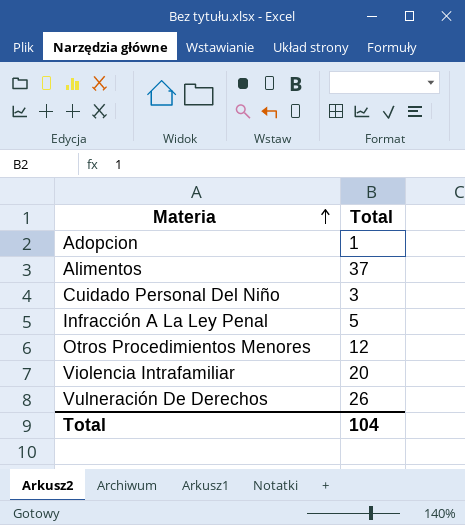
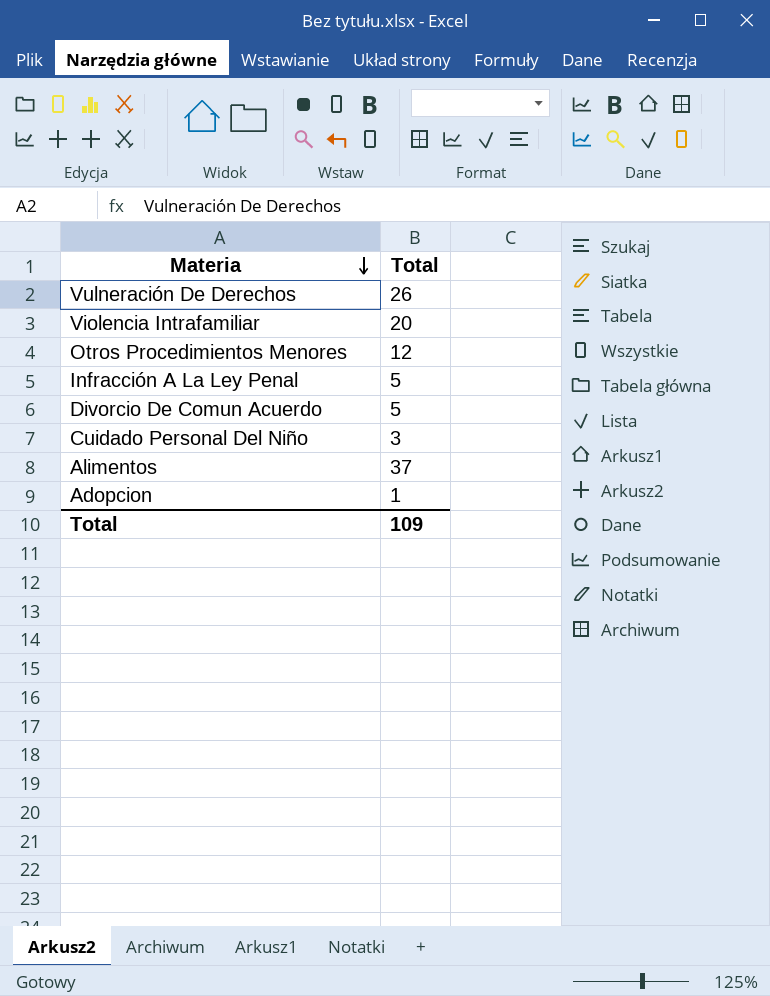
row order: Materia ascending -> Materia descending
row Divorcio De Comun Acuerdo: none -> 5
Total | Total: 104 -> 109

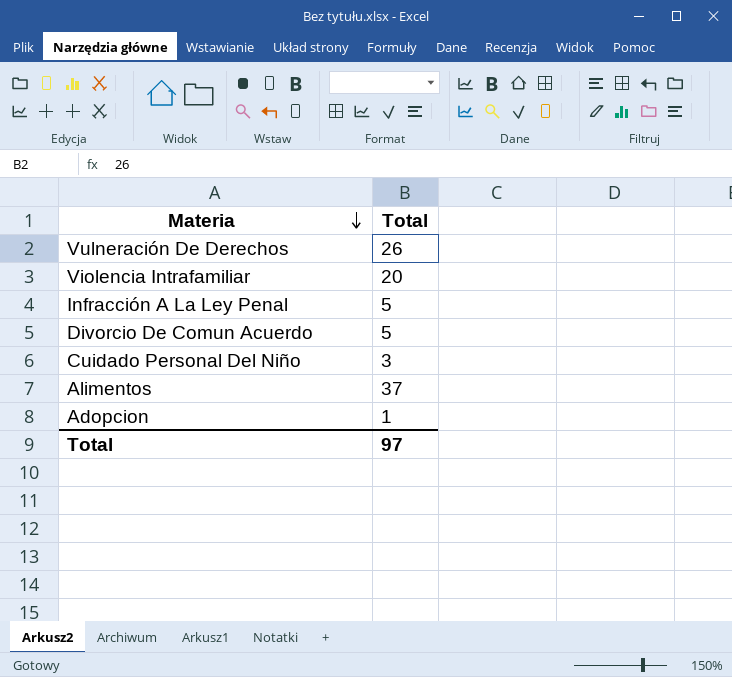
row Otros Procedimientos Menores: 12 -> none
Total | Total: 109 -> 97

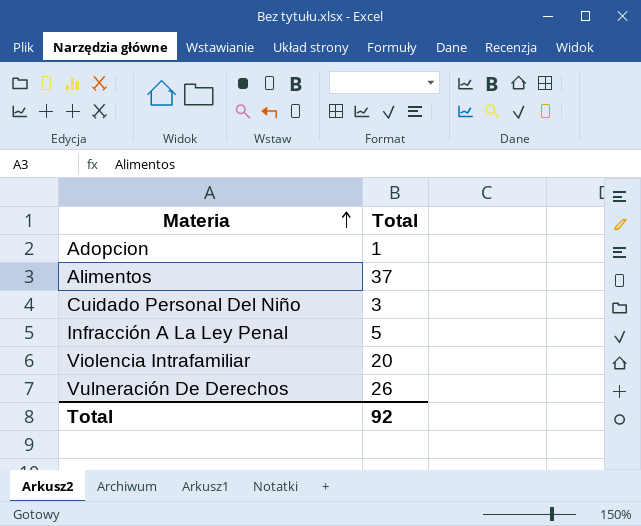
row order: Materia descending -> Materia ascending
row Divorcio De Comun Acuerdo: 5 -> none
Total | Total: 97 -> 92

